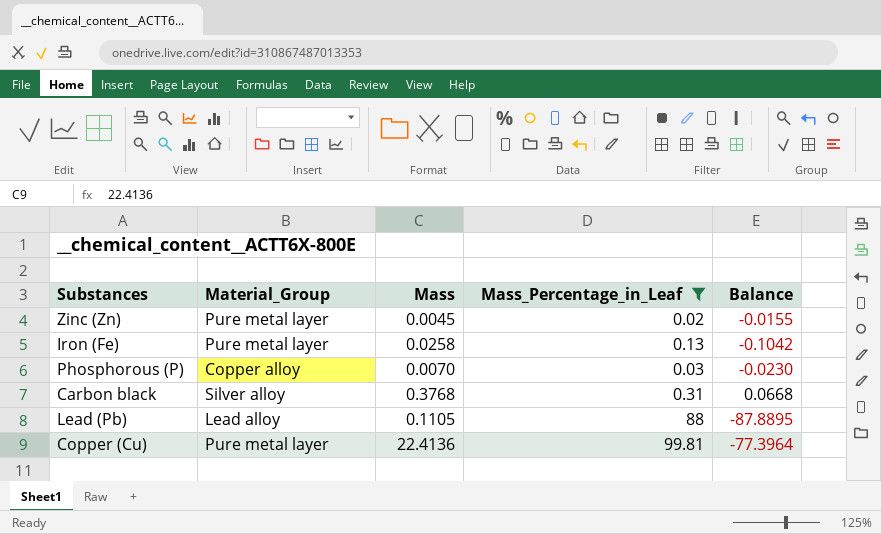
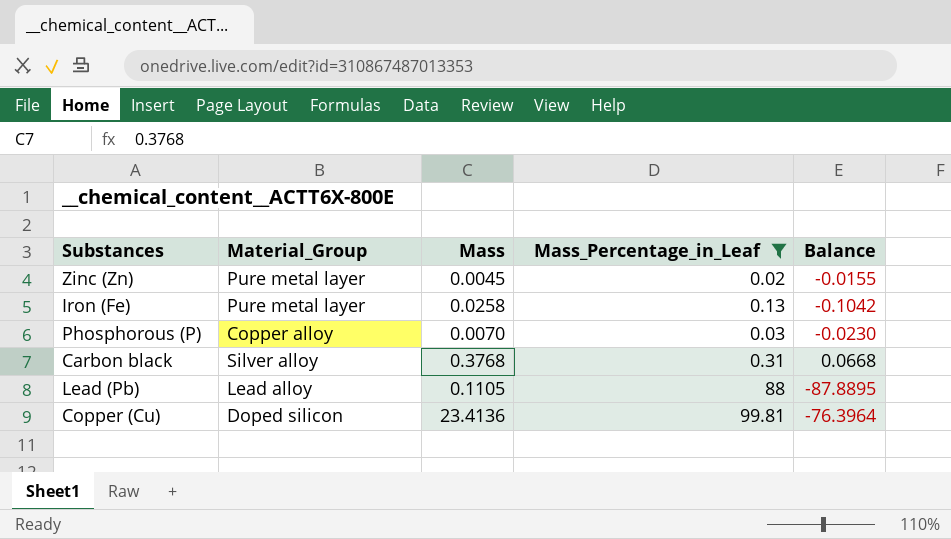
Copper (Cu) | Material_Group: Pure metal layer -> Doped silicon
Copper (Cu) | Mass: 22.4136 -> 23.4136
Copper (Cu) | Balance: -77.3964 -> -76.3964

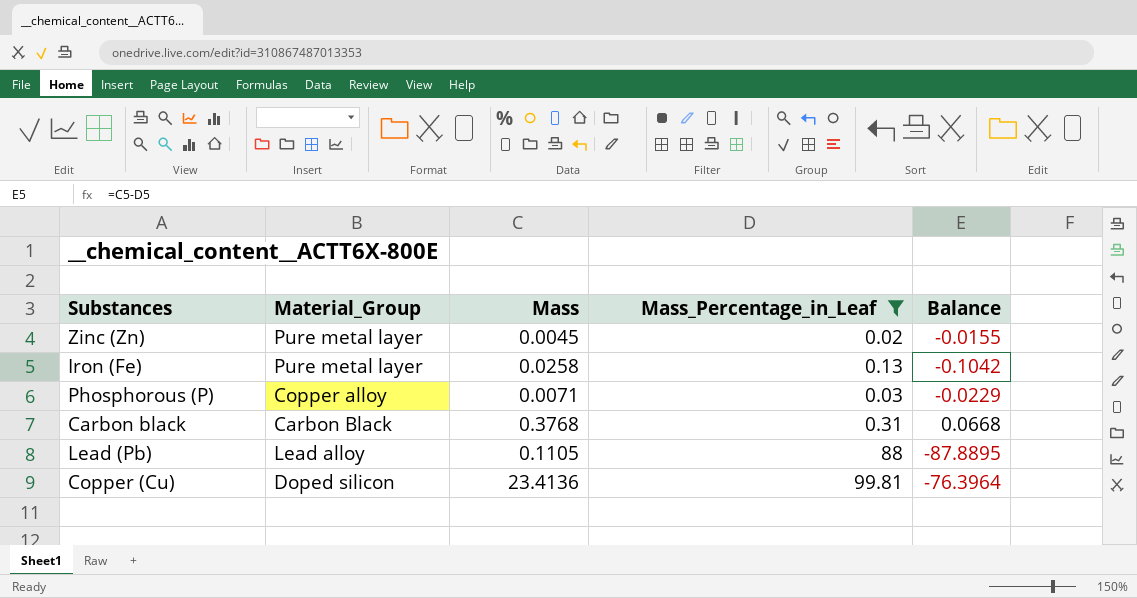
Phosphorous (P) | Mass: 0.0070 -> 0.0071
Phosphorous (P) | Balance: -0.0230 -> -0.0229
Carbon black | Material_Group: Silver alloy -> Carbon Black

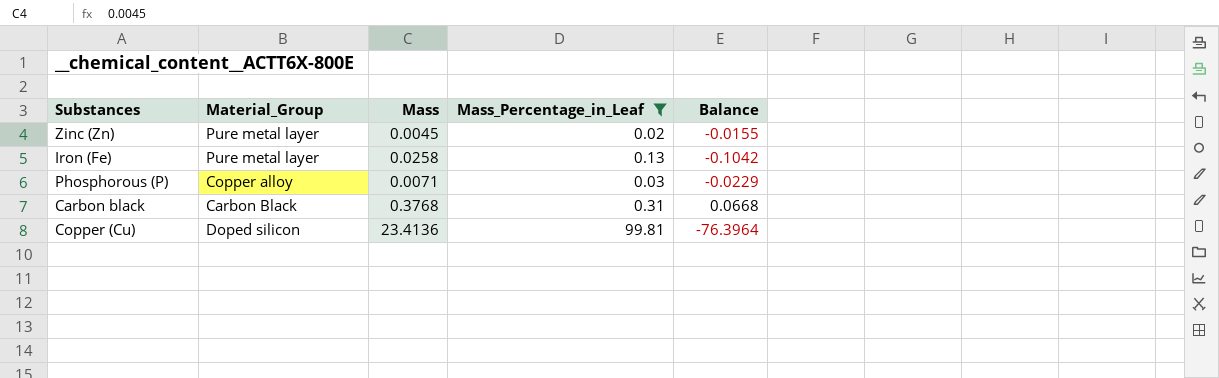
row Lead (Pb): Lead alloy | 0.1105 | 88 | -87.8895 -> none

